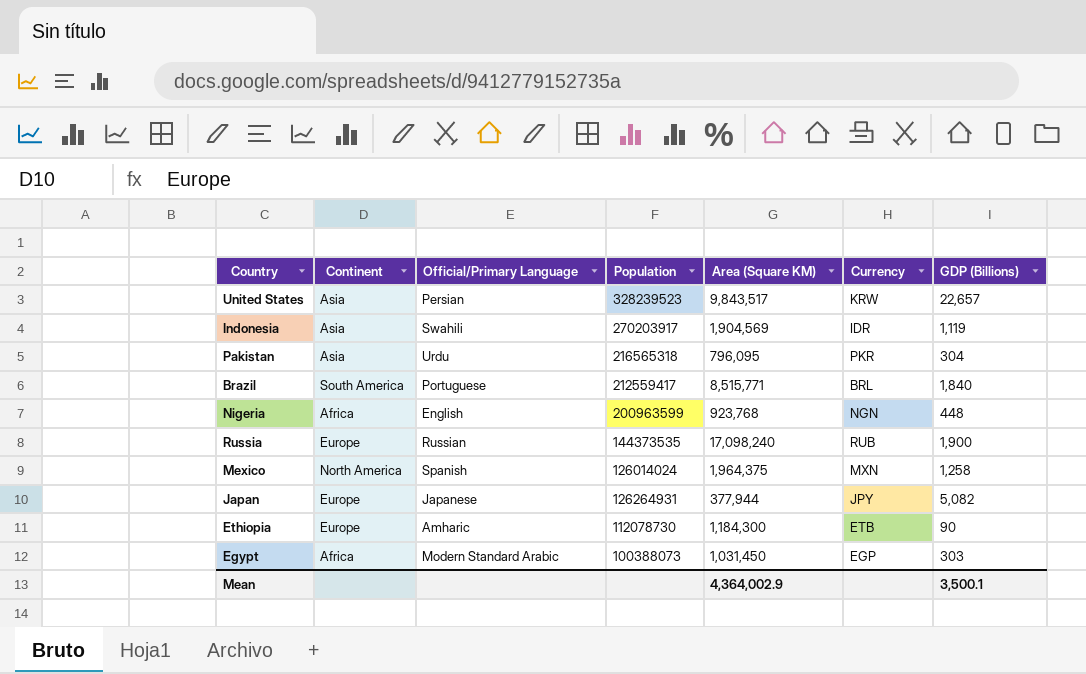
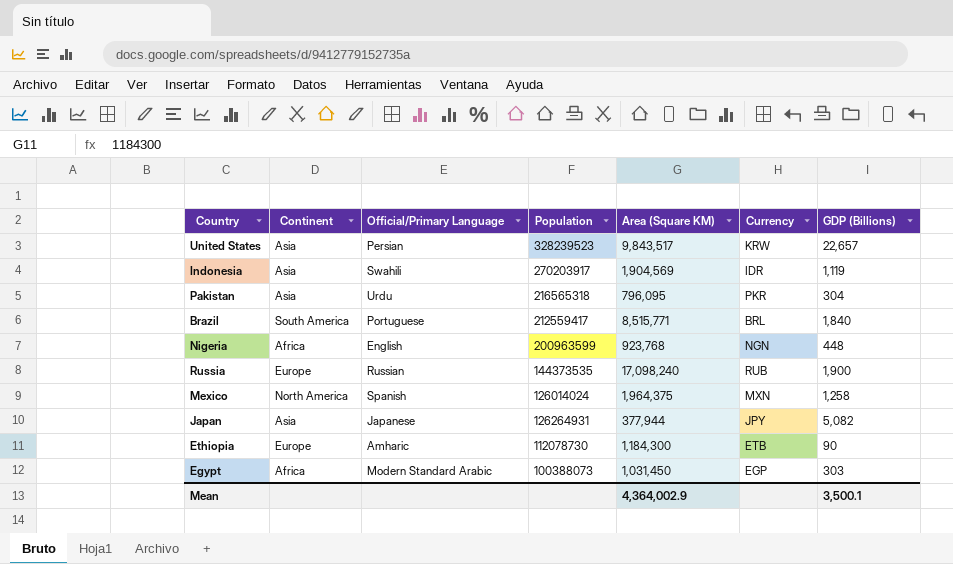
Japan | Continent: Europe -> Asia

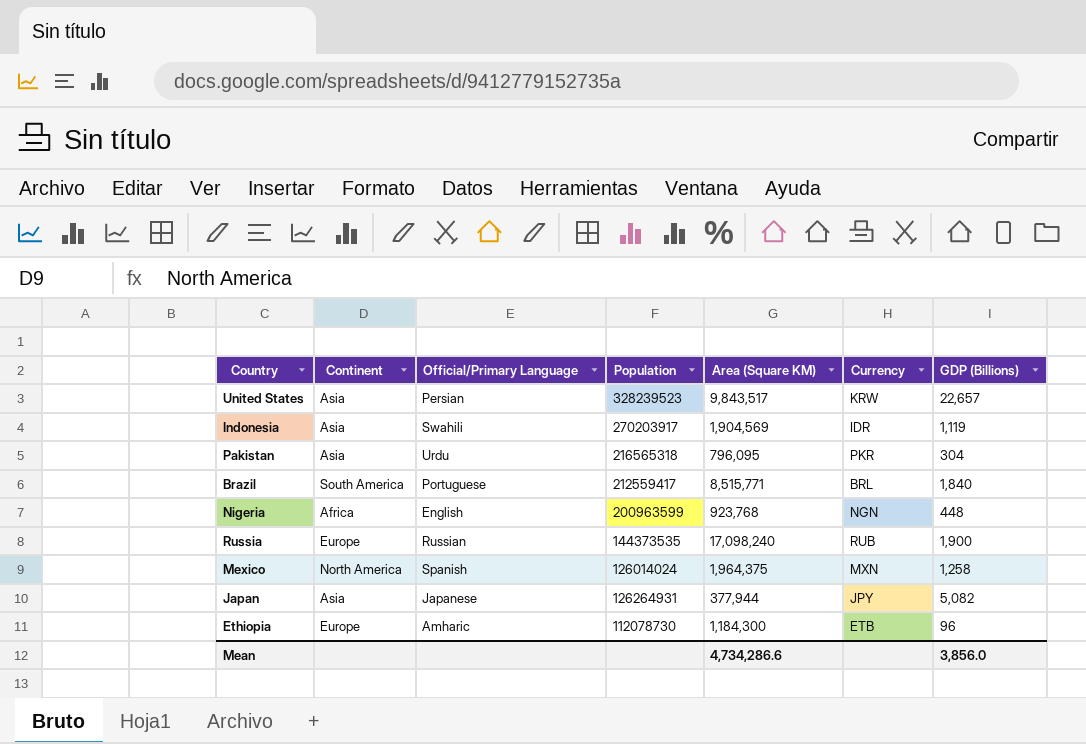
row Egypt: Africa | Modern Standard Arabic | 100388073 | 1,031,450 | EGP | 303 -> none
Ethiopia | GDP (Billions): 90 -> 96
Mean | Area (Square KM): 4,364,002.9 -> 4,734,286.6
Mean | GDP (Billions): 3,500.1 -> 3,856.0

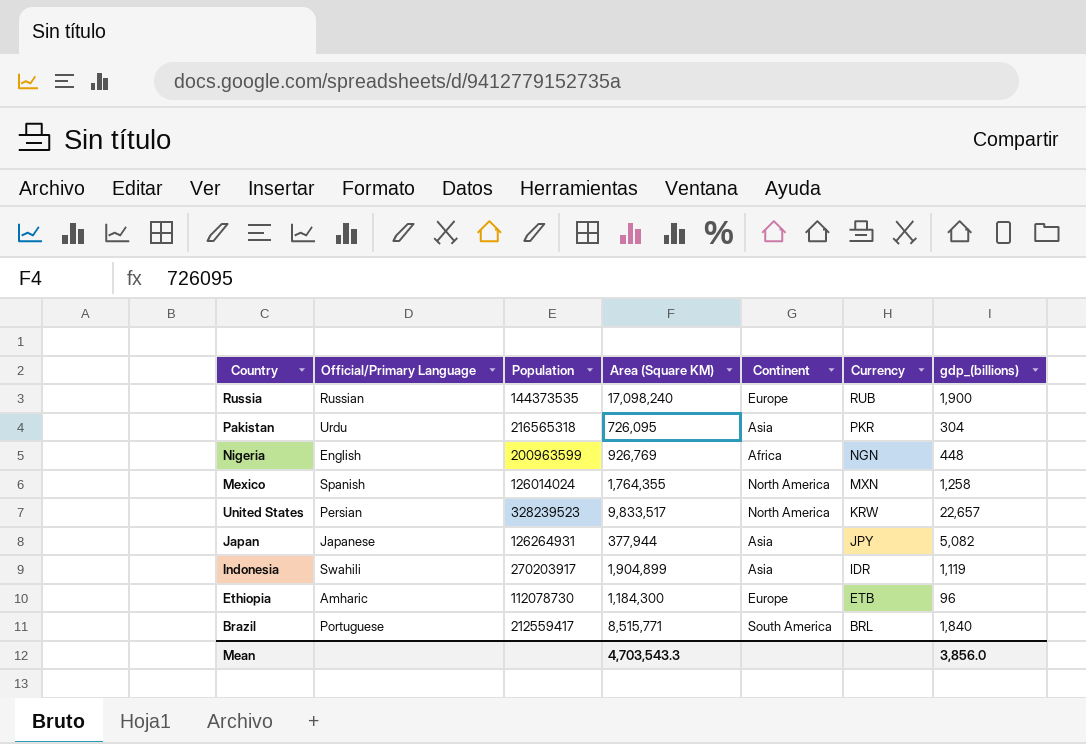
row order: none -> Currency descending
column Continent | position: 2 -> 5
column name: GDP (Billions) -> gdp_(billions)
Pakistan | Area (Square KM): 796,095 -> 726,095
Nigeria | Area (Square KM): 923,768 -> 926,769
Mexico | Area (Square KM): 1,964,375 -> 1,764,355
United States | Area (Square KM): 9,843,517 -> 9,833,517
United States | Continent: Asia -> North America
Indonesia | Area (Square KM): 1,904,569 -> 1,904,899
Mean | Area (Square KM): 4,734,286.6 -> 4,703,543.3

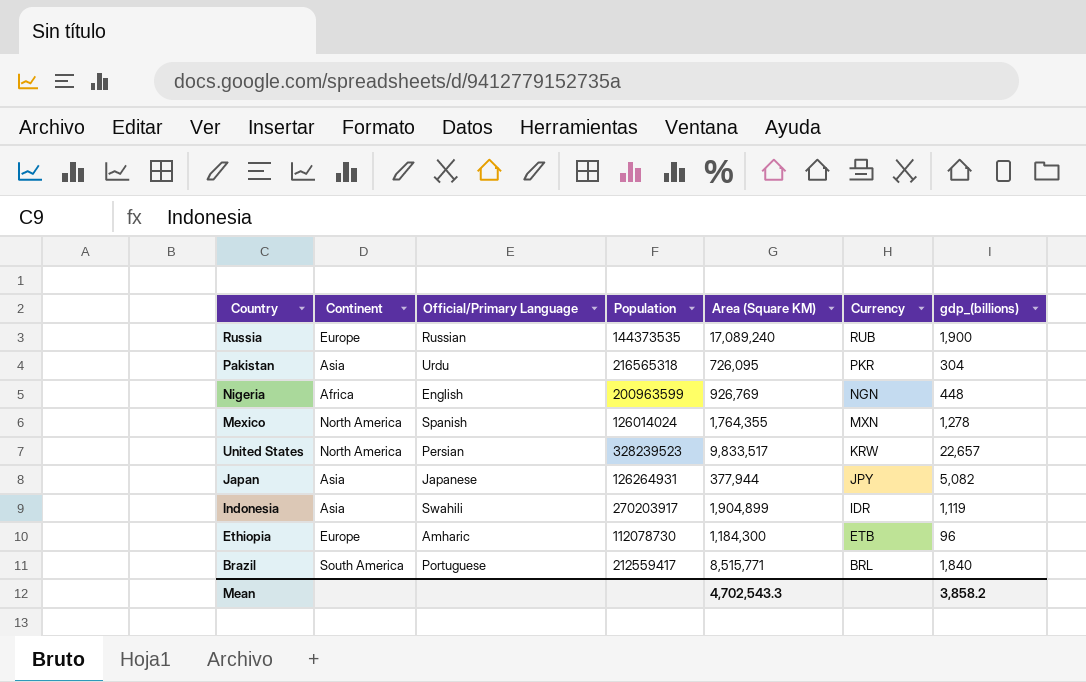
column Continent | position: 5 -> 2
Russia | Area (Square KM): 17,098,240 -> 17,089,240
Mexico | gdp_(billions): 1,258 -> 1,278
Mean | Area (Square KM): 4,703,543.3 -> 4,702,543.3
Mean | gdp_(billions): 3,856.0 -> 3,858.2

